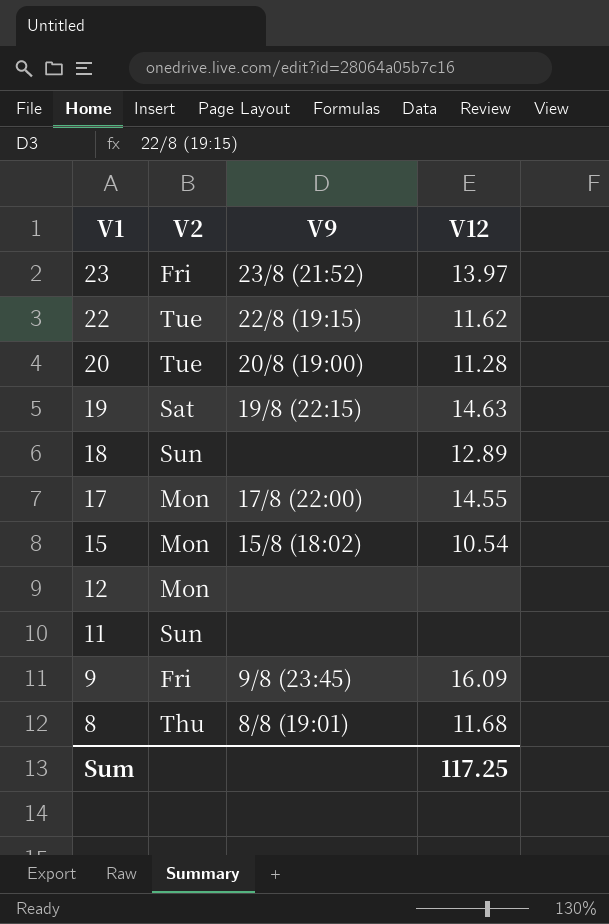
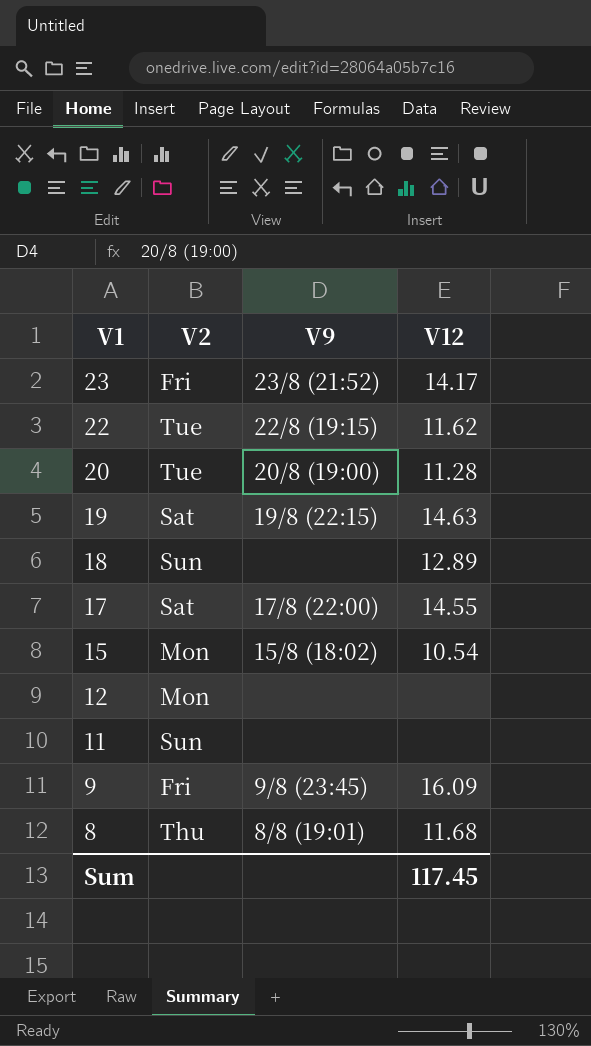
23 | V12: 13.97 -> 14.17
17 | V2: Mon -> Sat
Sum | V12: 117.25 -> 117.45

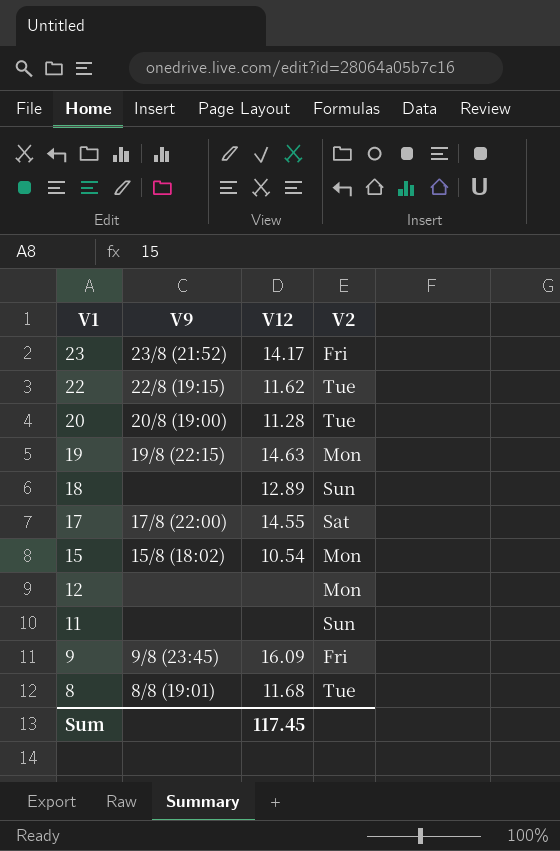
column V2 | position: 2 -> 4
19 | V2: Sat -> Mon
8 | V2: Thu -> Tue

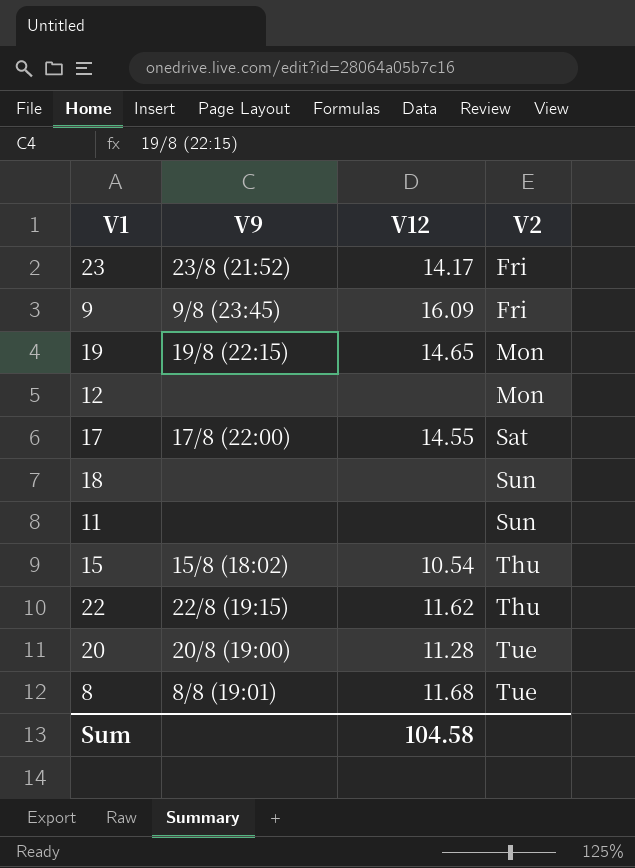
row order: V1 descending -> V2 ascending
19 | V12: 14.63 -> 14.65
18 | V12: 12.89 -> none
15 | V2: Mon -> Thu
22 | V2: Tue -> Thu
Sum | V12: 117.45 -> 104.58

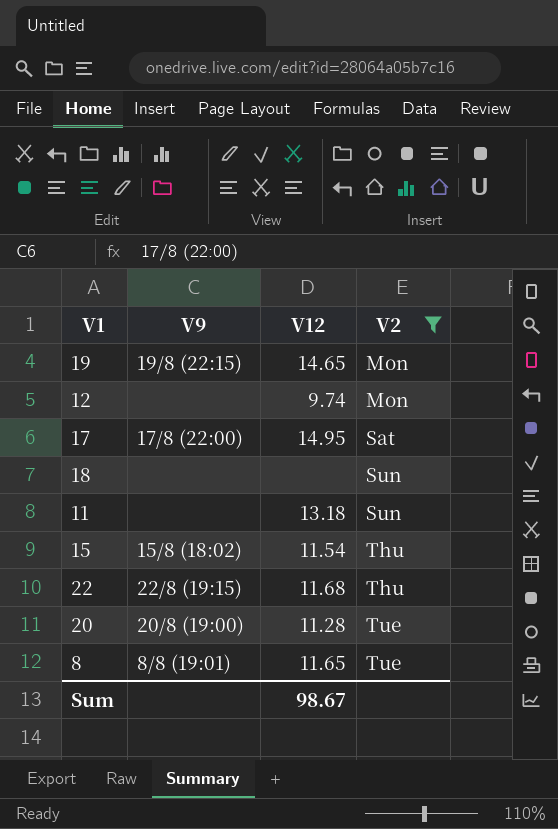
filter: none -> V2 != Fri
12 | V12: none -> 9.74
17 | V12: 14.55 -> 14.95
11 | V12: none -> 13.18
15 | V12: 10.54 -> 11.54
22 | V12: 11.62 -> 11.68
8 | V12: 11.68 -> 11.65
Sum | V12: 104.58 -> 98.67

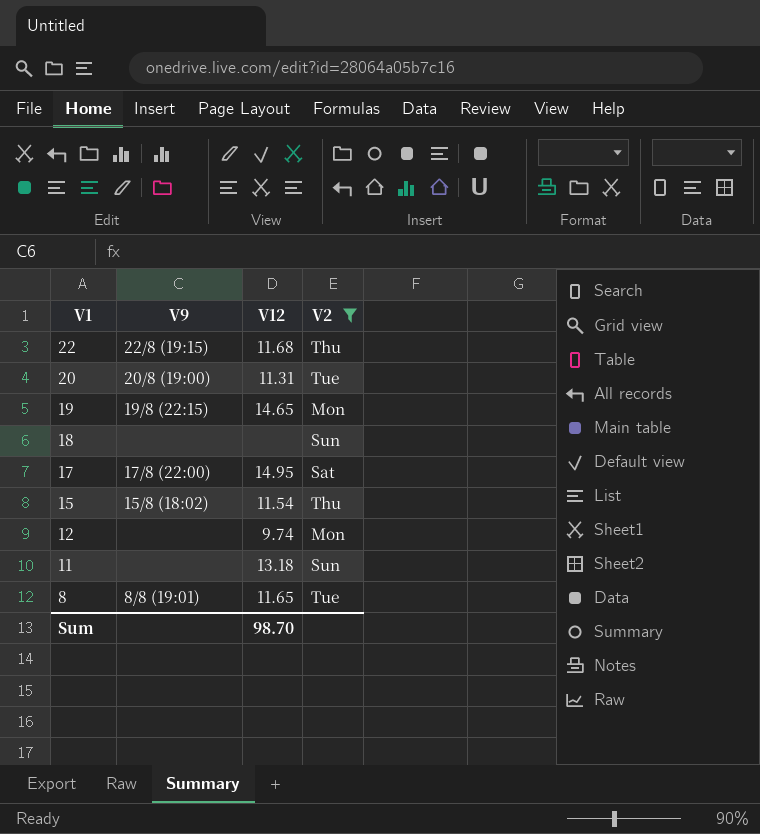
row order: V2 ascending -> V1 descending
20 | V12: 11.28 -> 11.31
Sum | V12: 98.67 -> 98.70

